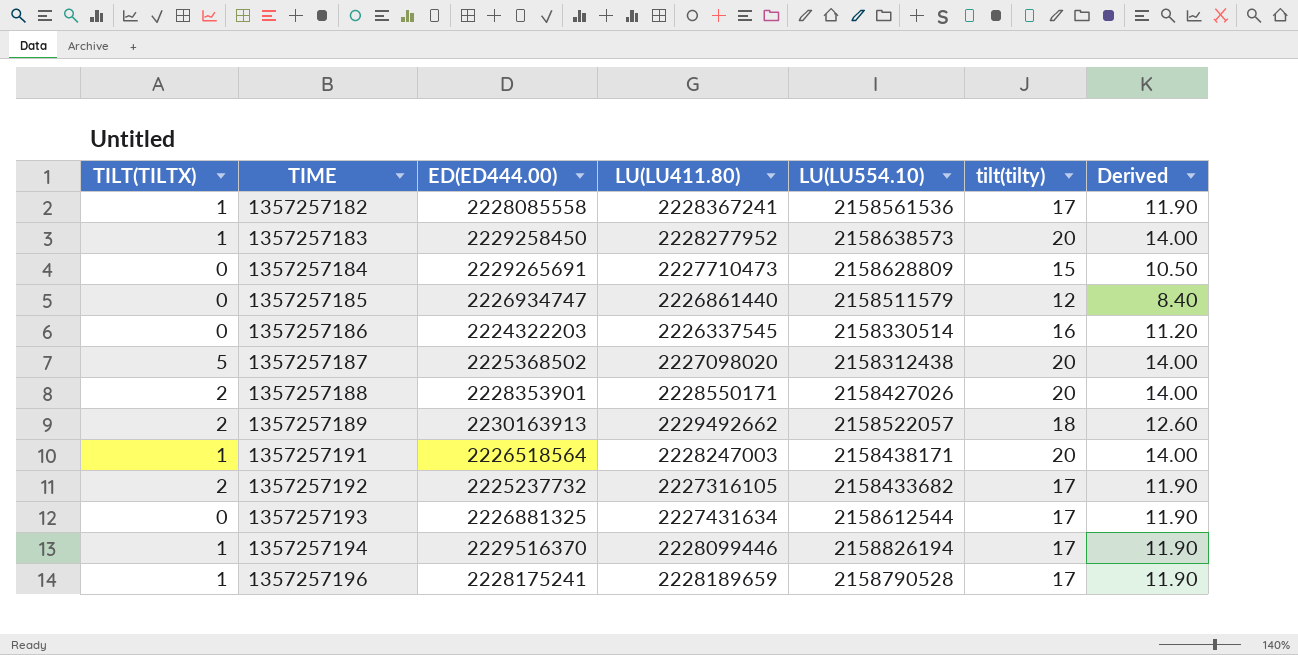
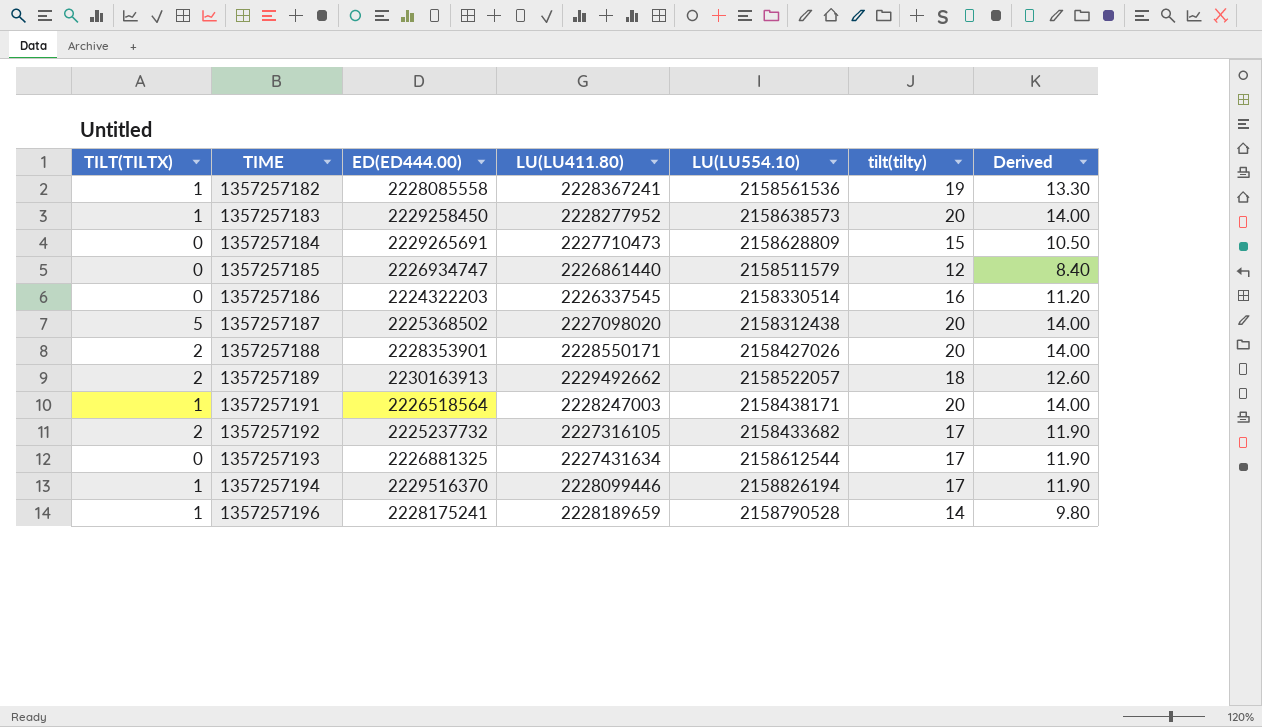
1357257182 | tilt(tilty): 17 -> 19
1357257182 | Derived: 11.90 -> 13.30
1357257196 | tilt(tilty): 17 -> 14
1357257196 | Derived: 11.90 -> 9.80

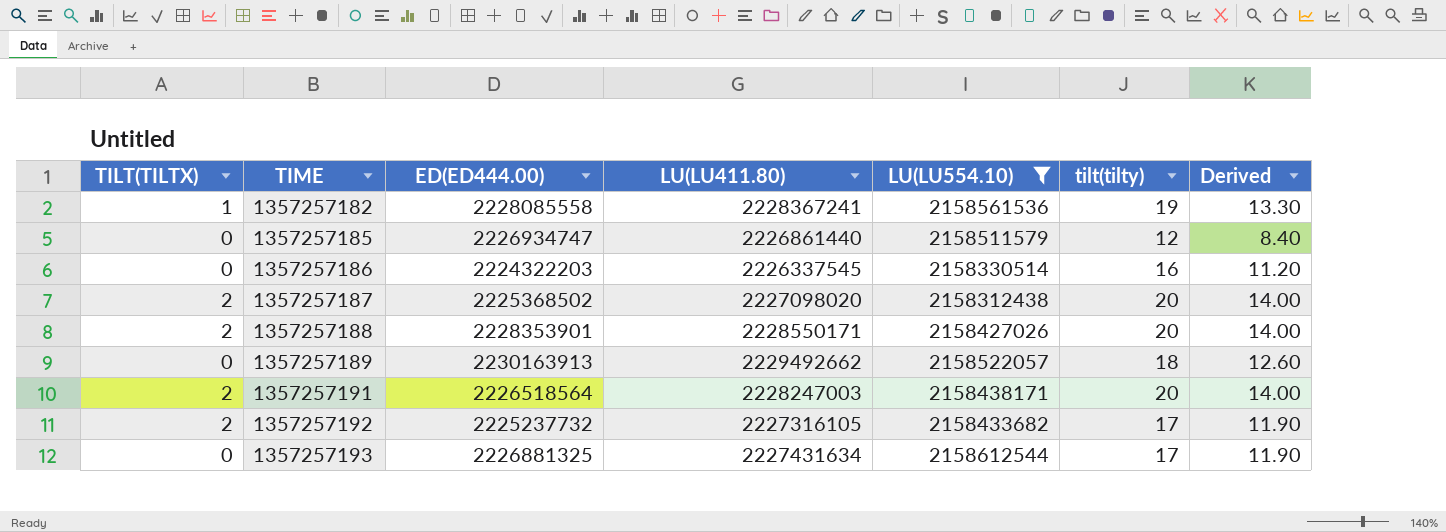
filter: none -> LU(LU554.10) <= 2158612544
1357257187 | TILT(TILTX): 5 -> 2
1357257189 | TILT(TILTX): 2 -> 0
1357257191 | TILT(TILTX): 1 -> 2

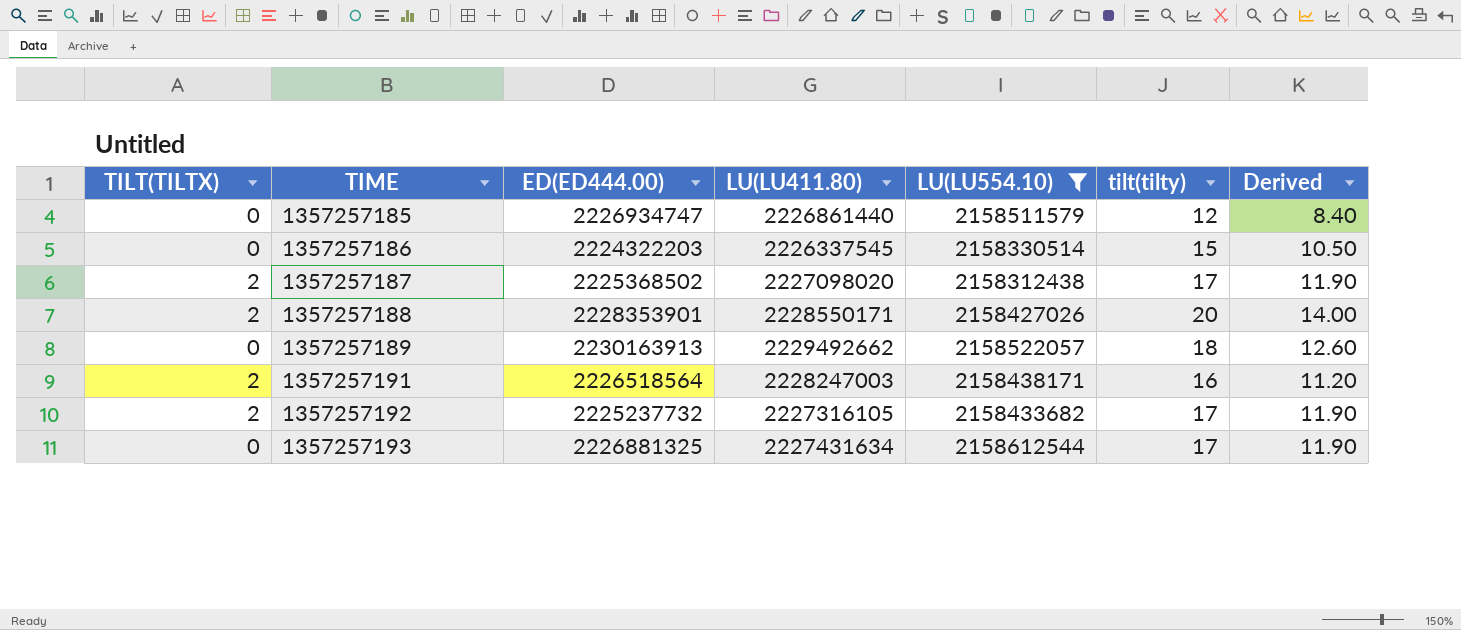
row 1357257182: 1 | 2228085558 | 2228367241 | 2158561536 | 19 | 13.30 -> none
1357257186 | tilt(tilty): 16 -> 15
1357257186 | Derived: 11.20 -> 10.50
1357257187 | tilt(tilty): 20 -> 17
1357257187 | Derived: 14.00 -> 11.90
1357257191 | tilt(tilty): 20 -> 16
1357257191 | Derived: 14.00 -> 11.20

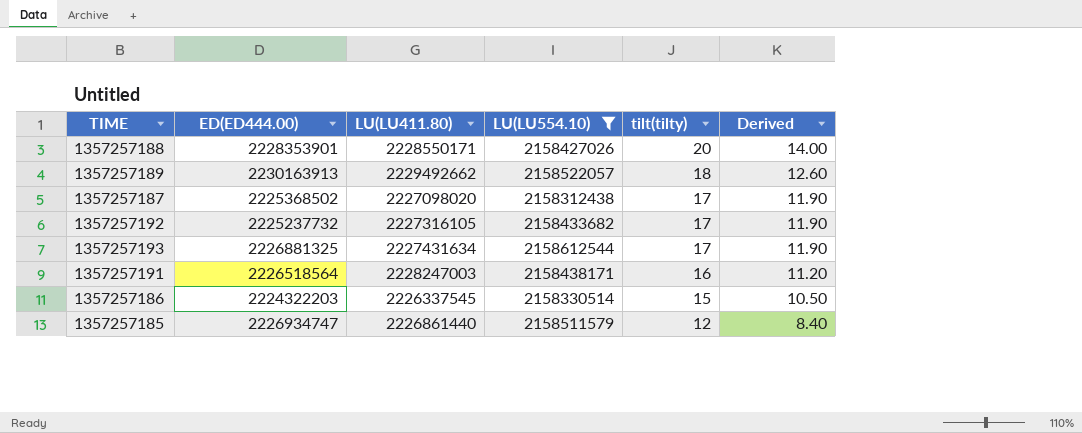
row order: TIME ascending -> tilt(tilty) descending
column TILT(TILTX) | position: 1 -> none

